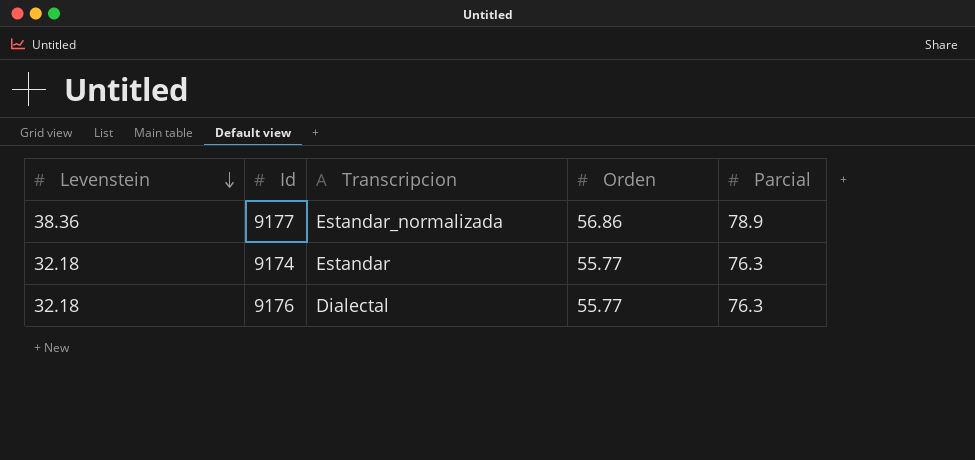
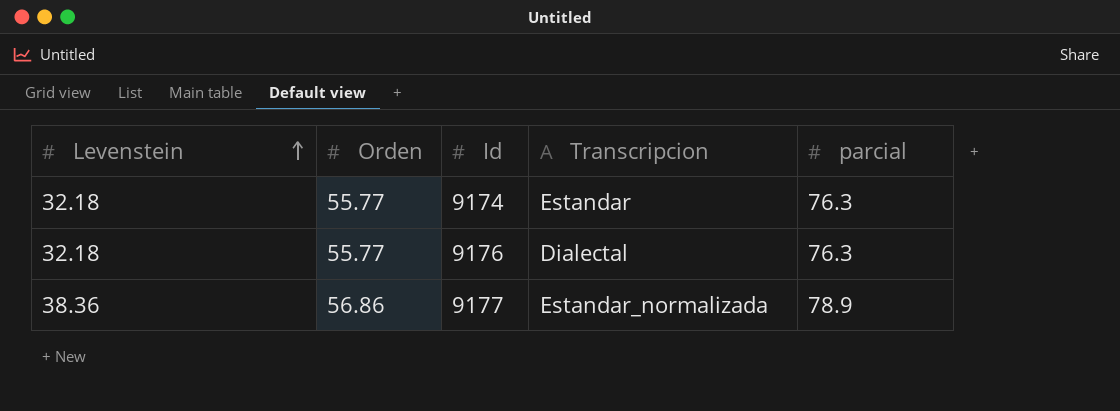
row order: Levenstein descending -> Levenstein ascending
column Orden | position: 4 -> 2
column name: Parcial -> parcial

